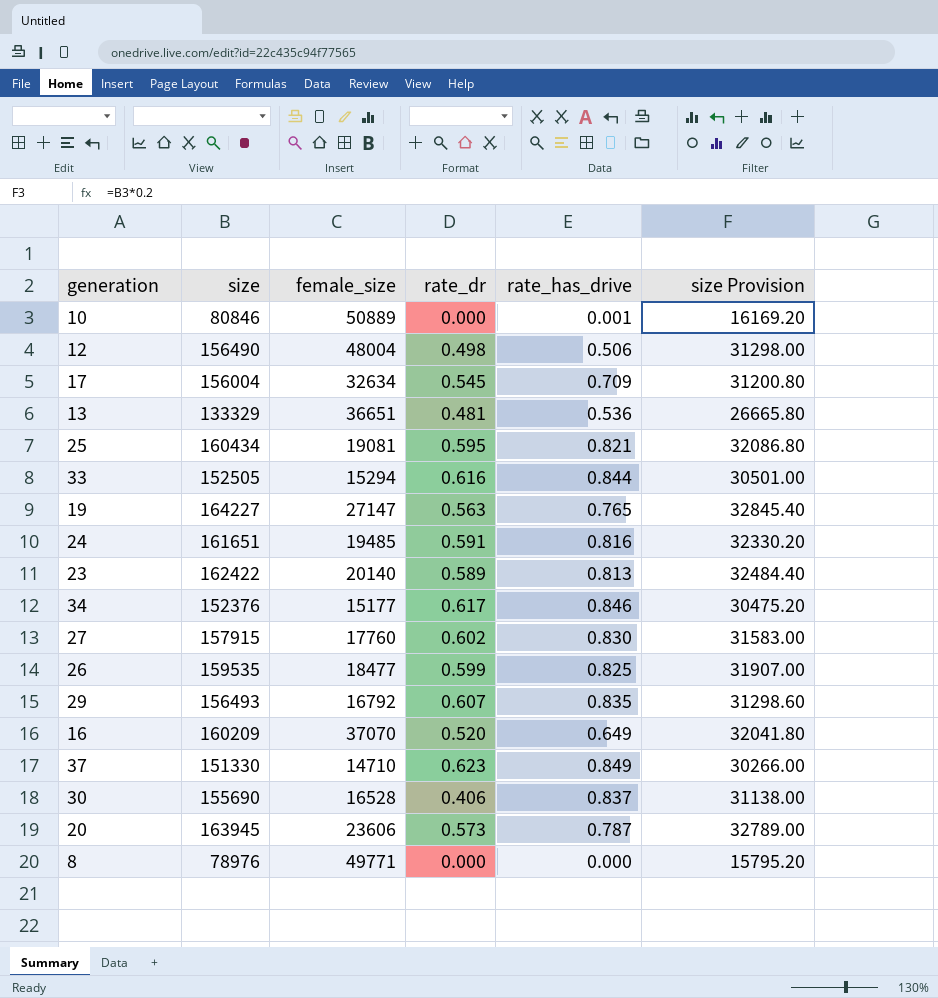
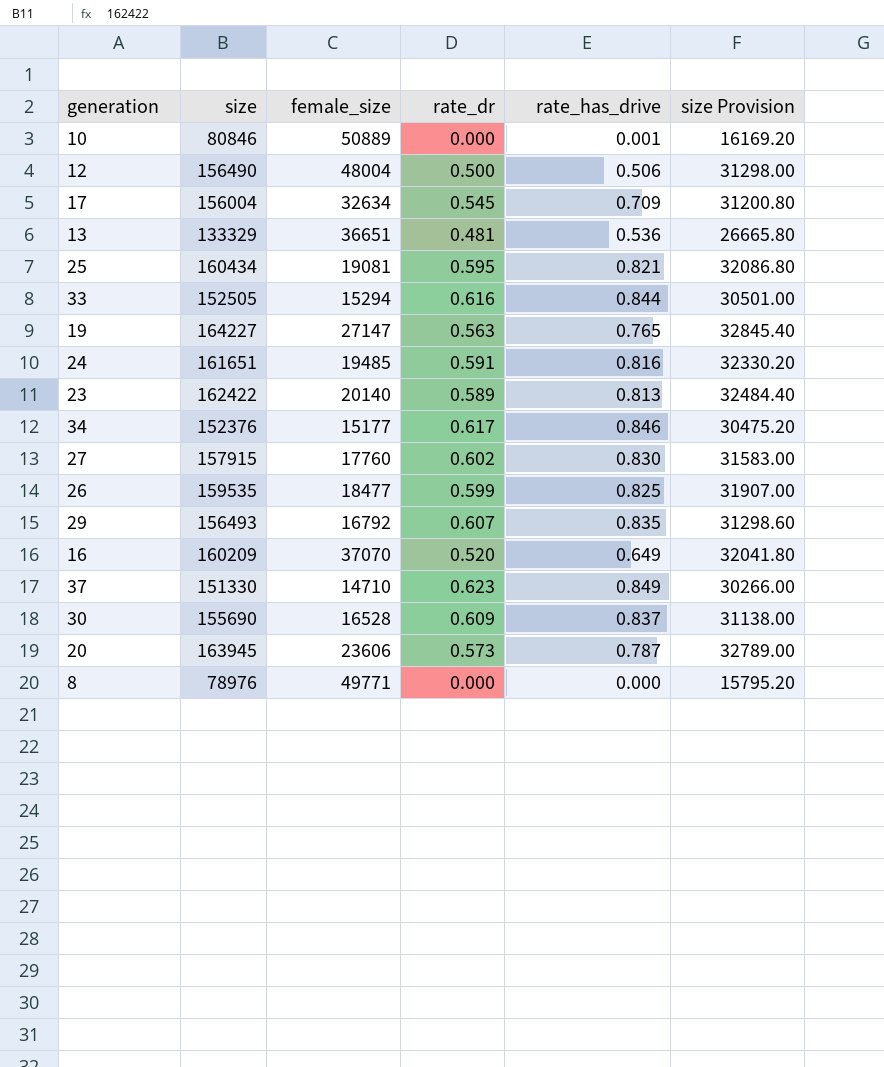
12 | rate_dr: 0.498 -> 0.500
30 | rate_dr: 0.406 -> 0.609

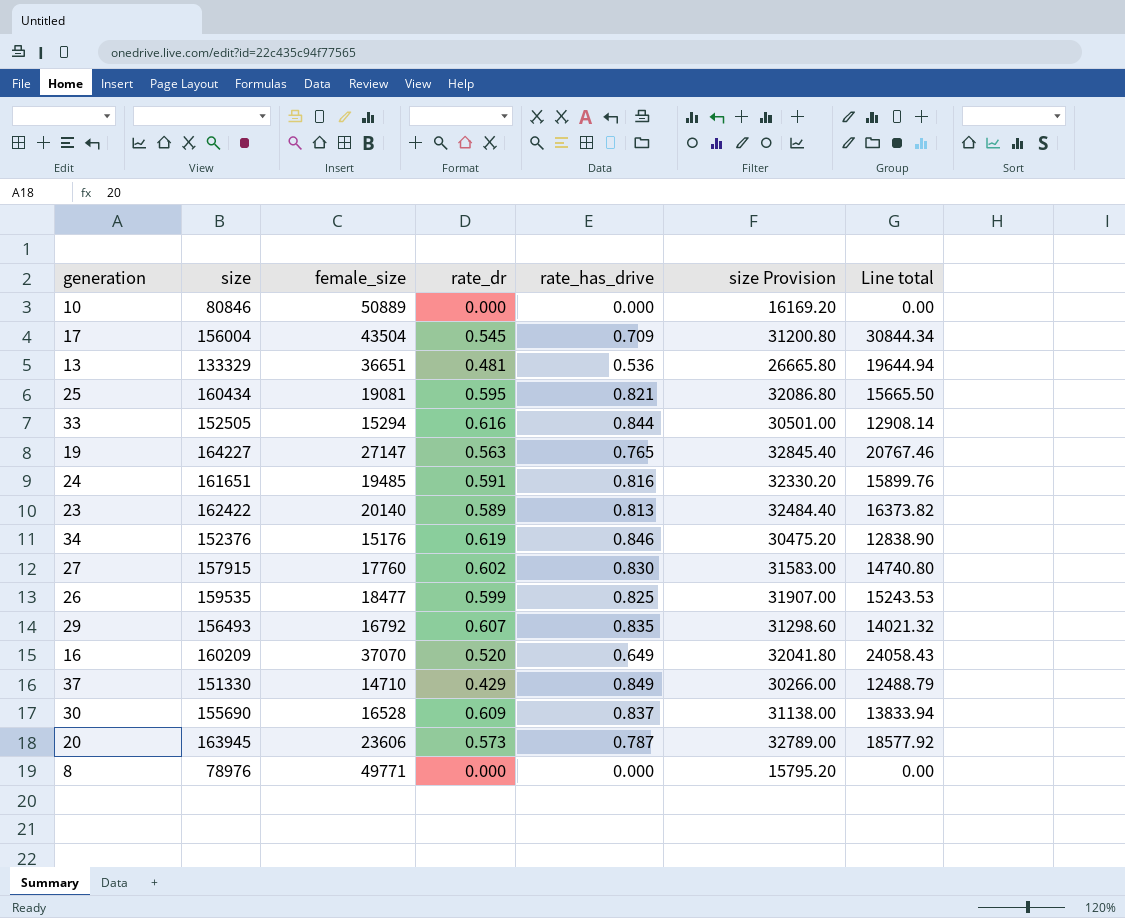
column Line total | formula: none -> [female_size] * [rate_has_drive]
row 12: 156490 | 48004 | 0.500 | 0.506 | 31298.00 -> none
10 | rate_has_drive: 0.001 -> 0.000
17 | female_size: 32634 -> 43504
34 | female_size: 15177 -> 15176
34 | rate_dr: 0.617 -> 0.619
37 | rate_dr: 0.623 -> 0.429

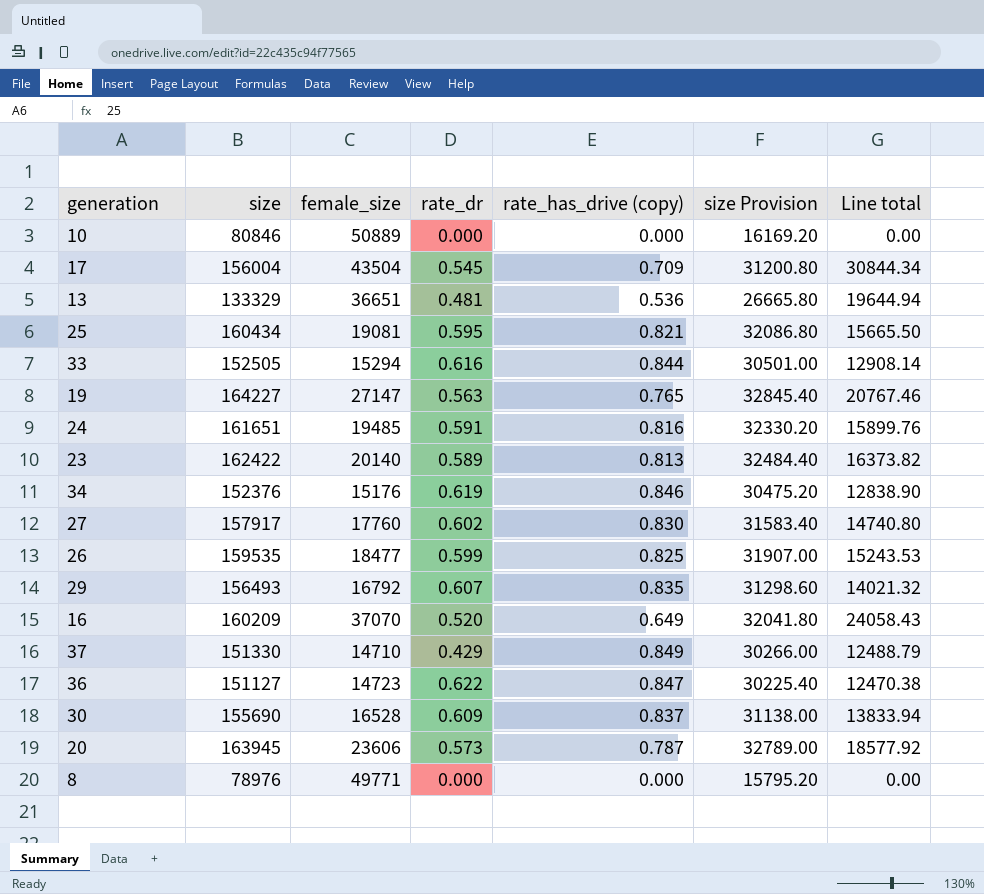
column name: rate_has_drive -> rate_has_drive (copy)
27 | size: 157915 -> 157917
27 | size Provision: 31583.00 -> 31583.40
row 36: none -> 151127 | 14723 | 0.622 | 0.847 | 30225.40 | 12470.38

